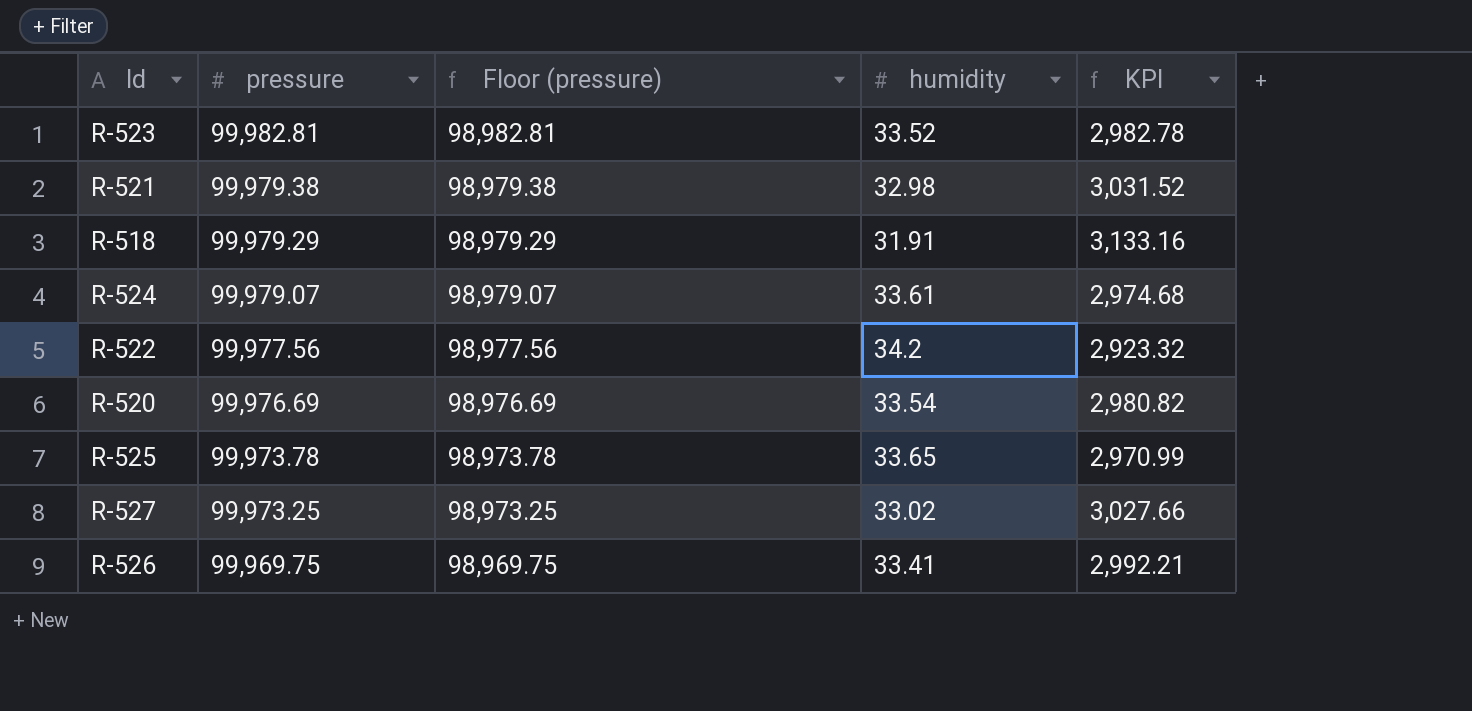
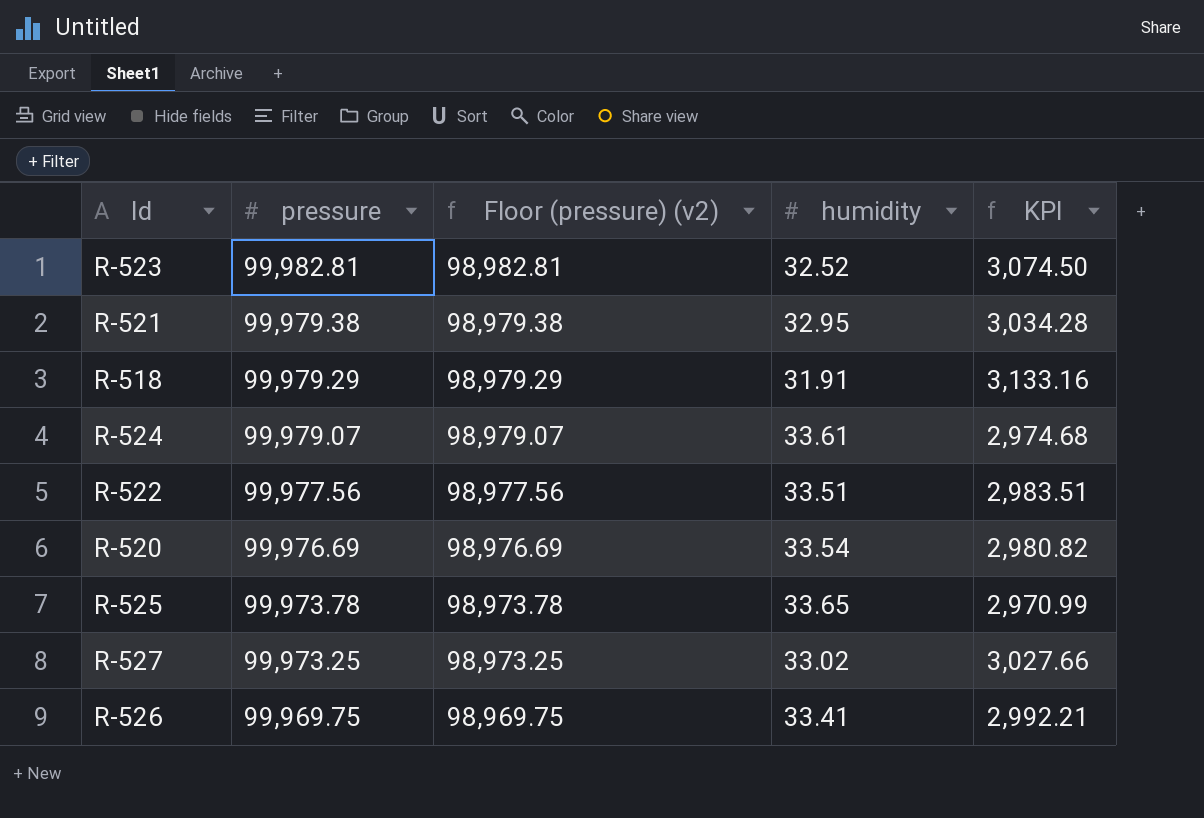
column name: Floor (pressure) -> Floor (pressure) (v2)
R-523 | humidity: 33.52 -> 32.52
R-523 | KPI: 2,982.78 -> 3,074.50
R-521 | humidity: 32.98 -> 32.95
R-521 | KPI: 3,031.52 -> 3,034.28
R-522 | humidity: 34.2 -> 33.51
R-522 | KPI: 2,923.32 -> 2,983.51

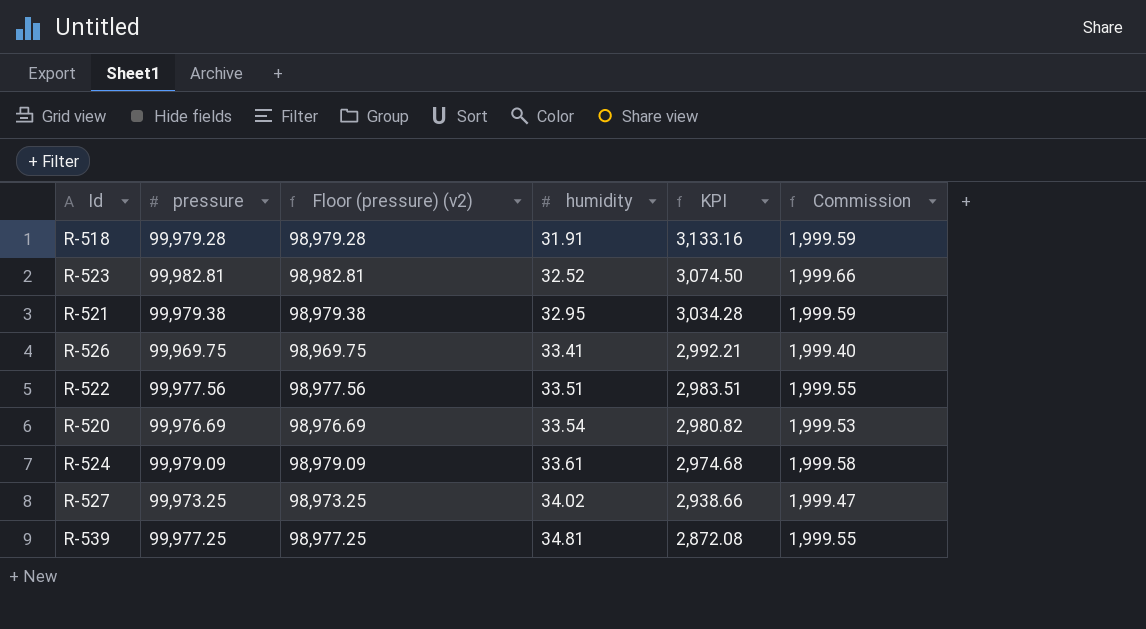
row order: pressure descending -> humidity ascending
column Commission | formula: none -> [pressure] * 0.02
row R-525: 99,973.78 | 98,973.78 | 33.65 | 2,970.99 -> none
R-518 | pressure: 99,979.29 -> 99,979.28
R-518 | Floor (pressure) (v2): 98,979.29 -> 98,979.28
R-524 | pressure: 99,979.07 -> 99,979.09
R-524 | Floor (pressure) (v2): 98,979.07 -> 98,979.09
R-527 | humidity: 33.02 -> 34.02
R-527 | KPI: 3,027.66 -> 2,938.66
row R-539: none -> 99,977.25 | 98,977.25 | 34.81 | 2,872.08 | 1,999.55

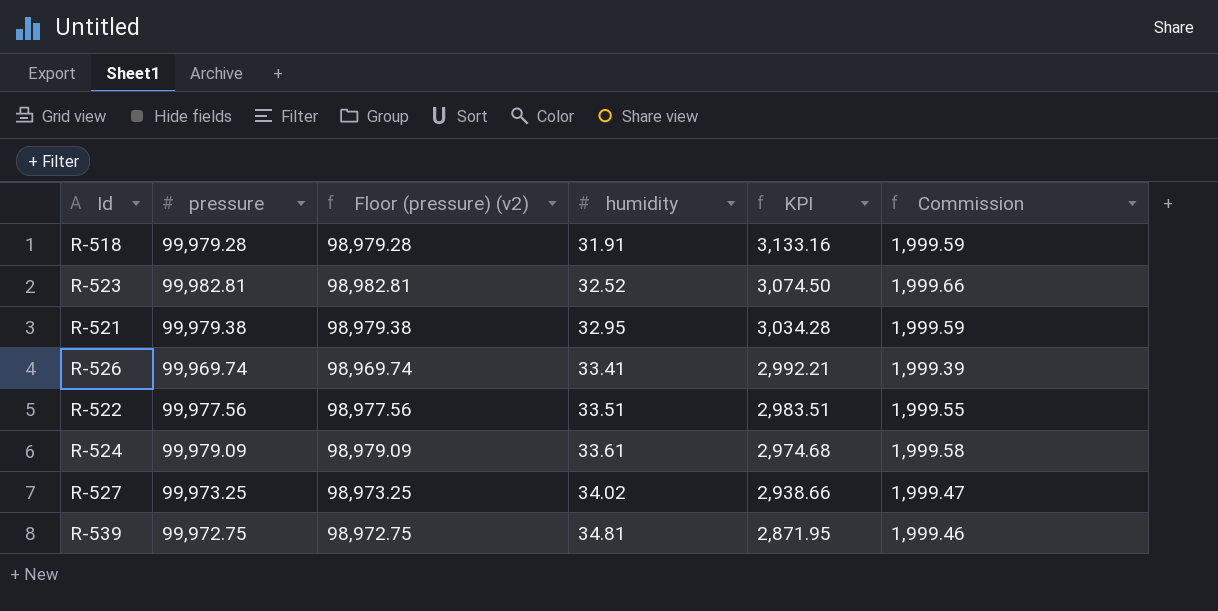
row R-520: 99,976.69 | 98,976.69 | 33.54 | 2,980.82 | 1,999.53 -> none
R-526 | pressure: 99,969.75 -> 99,969.74
R-526 | Floor (pressure) (v2): 98,969.75 -> 98,969.74
R-526 | Commission: 1,999.40 -> 1,999.39
R-539 | pressure: 99,977.25 -> 99,972.75
R-539 | Floor (pressure) (v2): 98,977.25 -> 98,972.75
R-539 | KPI: 2,872.08 -> 2,871.95
R-539 | Commission: 1,999.55 -> 1,999.46

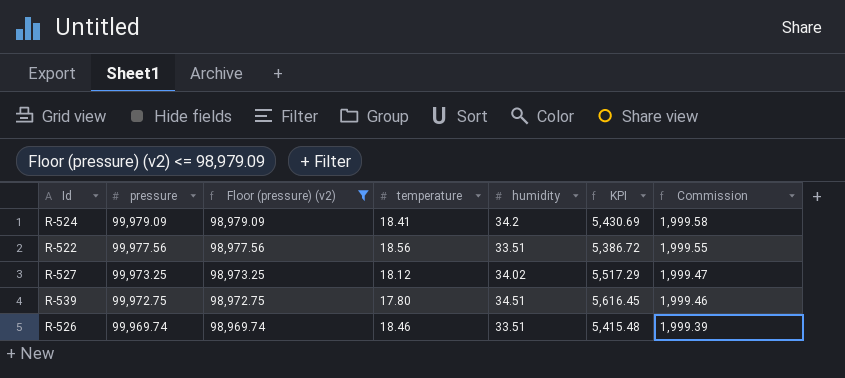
filter: none -> Floor (pressure) (v2) <= 98,979.09
row order: humidity ascending -> pressure descending
column temperature | position: none -> 4
column KPI | formula: [pressure] / [humidity] -> [pressure] / [temperature]
R-524 | humidity: 33.61 -> 34.2
R-539 | humidity: 34.81 -> 34.51
R-526 | humidity: 33.41 -> 33.51

